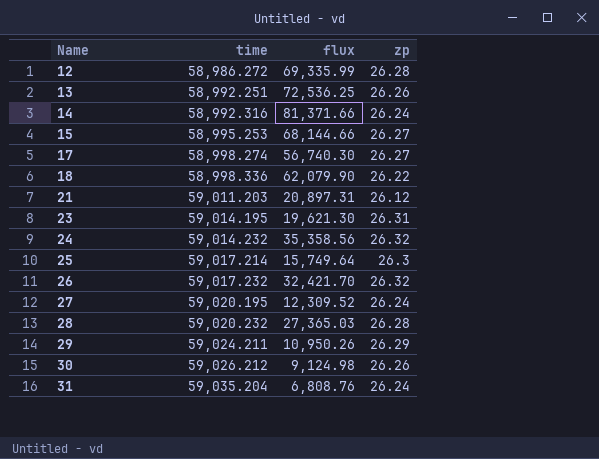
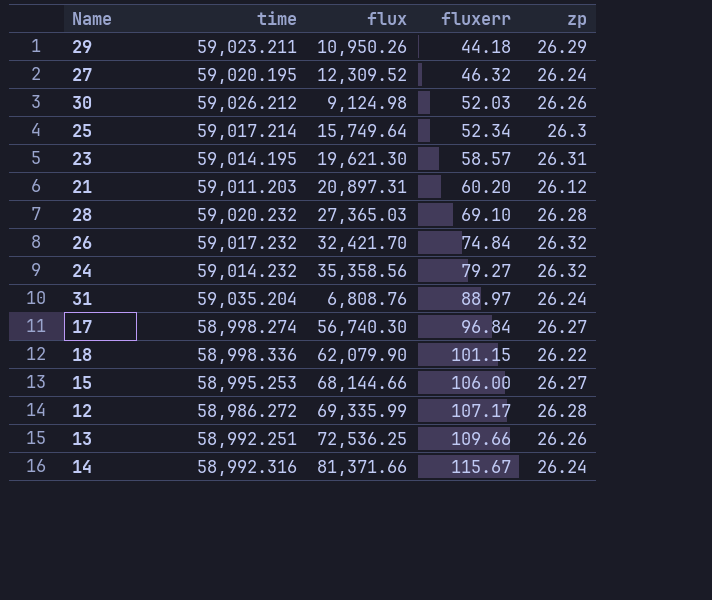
row order: Name ascending -> fluxerr ascending
column fluxerr | position: none -> 4
29 | time: 59,024.211 -> 59,023.211

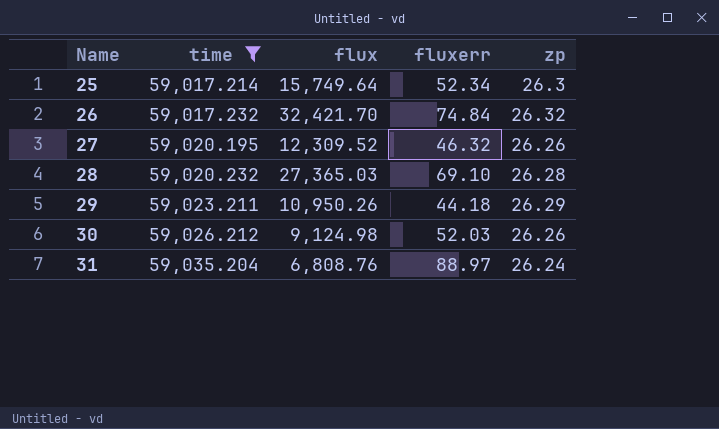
filter: none -> time >= 59,017.214
row order: fluxerr ascending -> Name ascending
27 | zp: 26.24 -> 26.26

